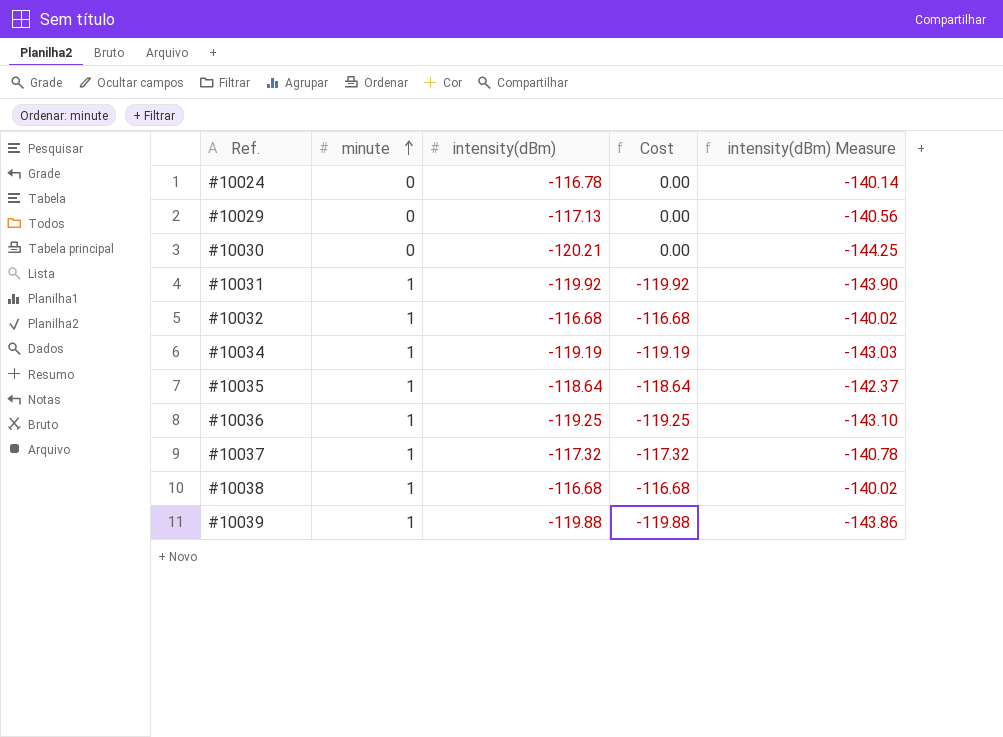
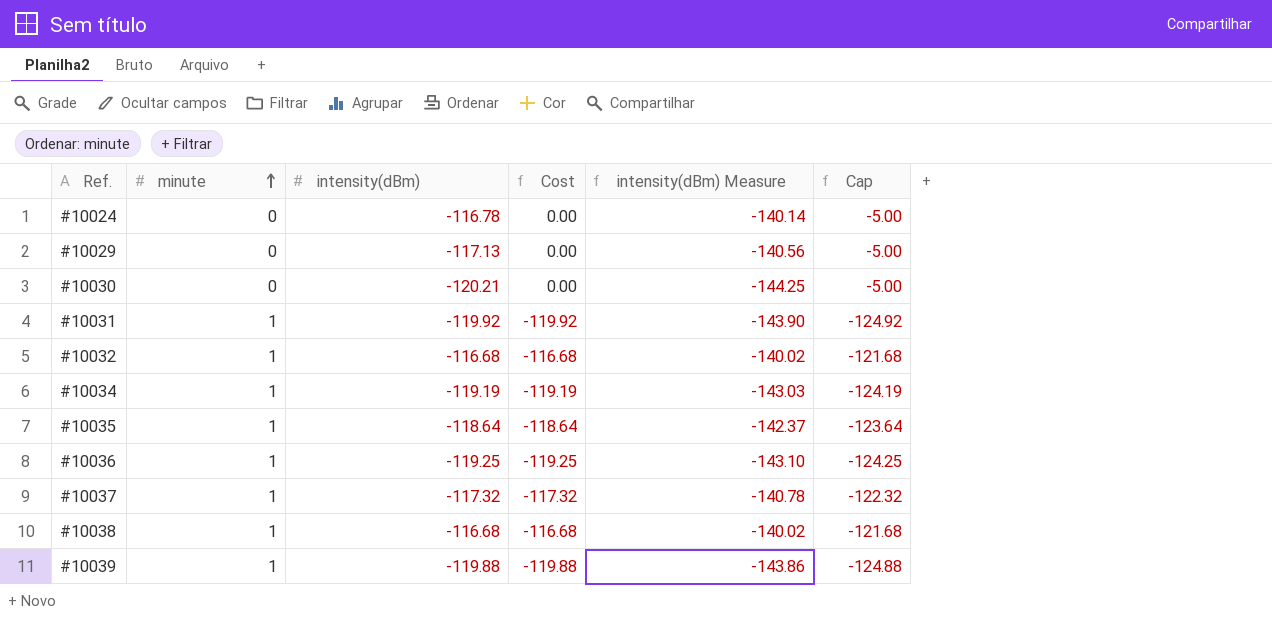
column Cap | formula: none -> [Cost] - 5

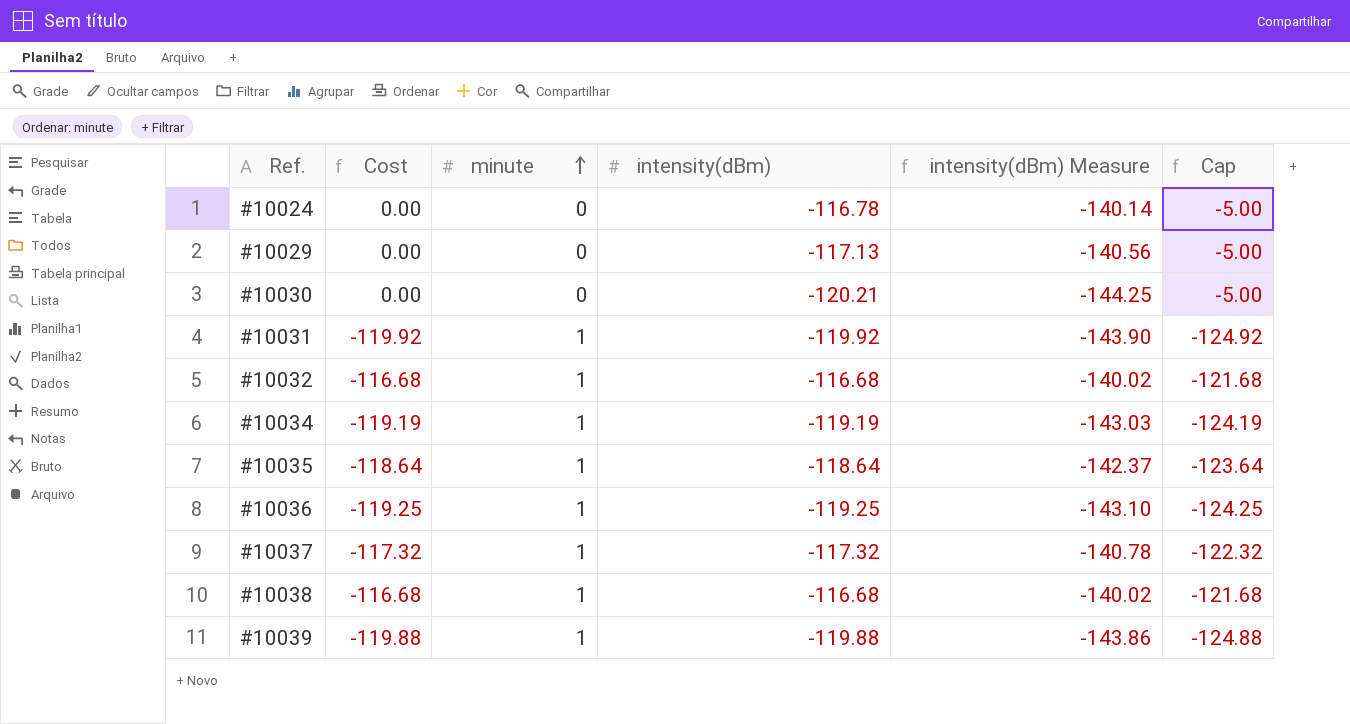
column Cost | position: 4 -> 2

